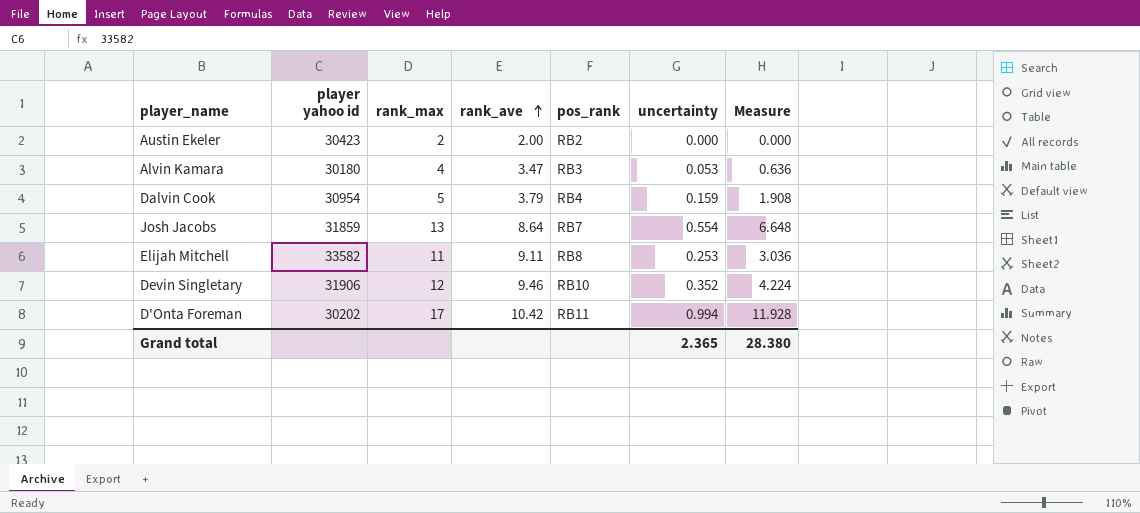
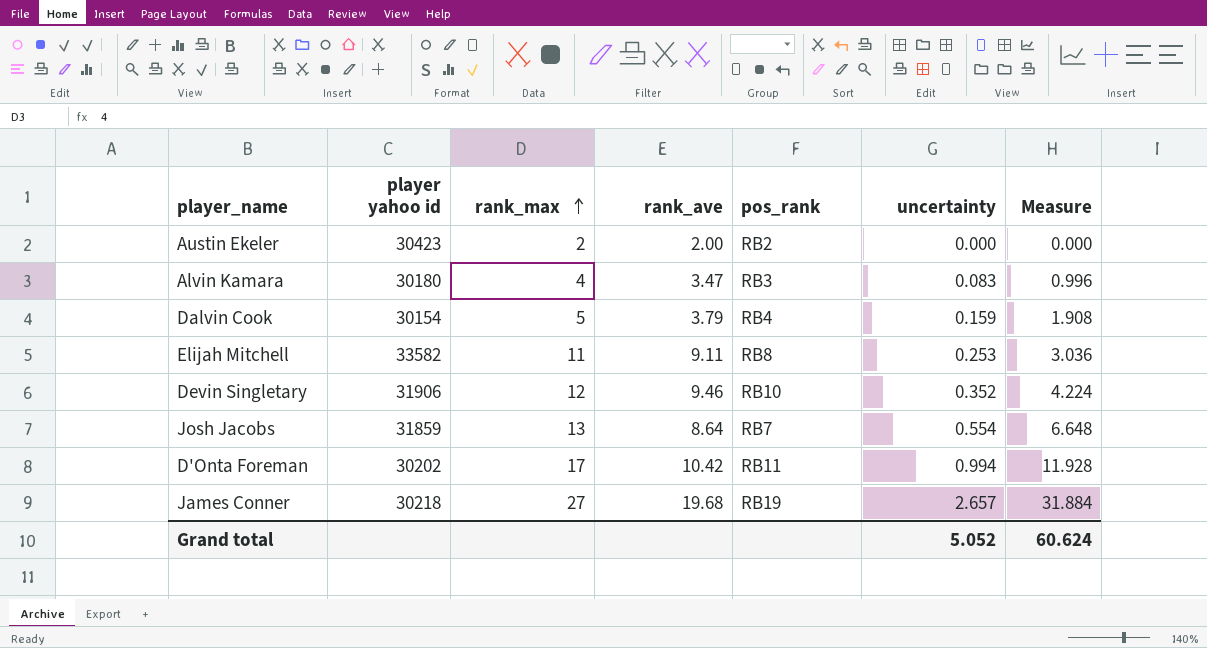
row order: rank_ave ascending -> rank_max ascending
Alvin Kamara | uncertainty: 0.053 -> 0.083
Alvin Kamara | Measure: 0.636 -> 0.996
Dalvin Cook | player yahoo id: 30954 -> 30154
row James Conner: none -> 30218 | 27 | 19.68 | RB19 | 2.657 | 31.884
Grand total | uncertainty: 2.365 -> 5.052
Grand total | Measure: 28.380 -> 60.624

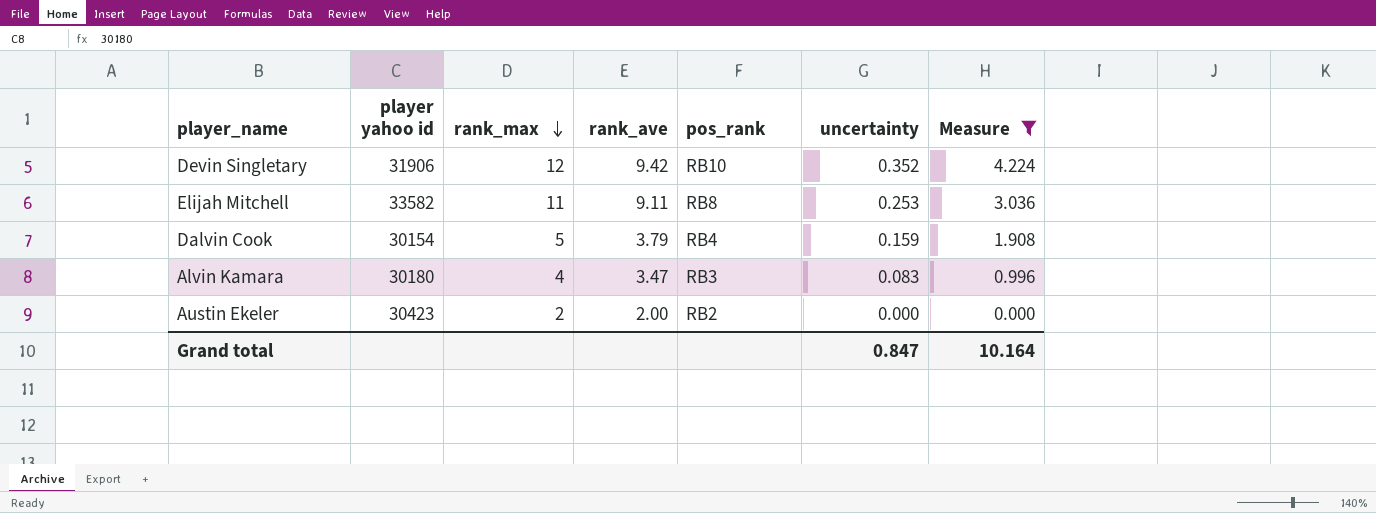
filter: none -> Measure <= 4.224
row order: rank_max ascending -> rank_max descending
Devin Singletary | rank_ave: 9.46 -> 9.42
Grand total | uncertainty: 5.052 -> 0.847
Grand total | Measure: 60.624 -> 10.164

